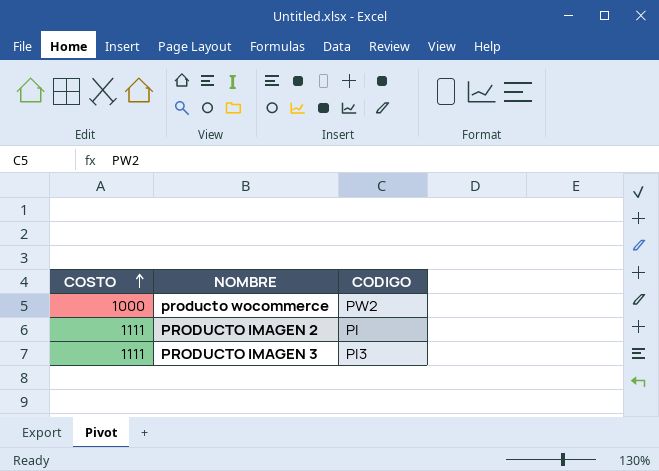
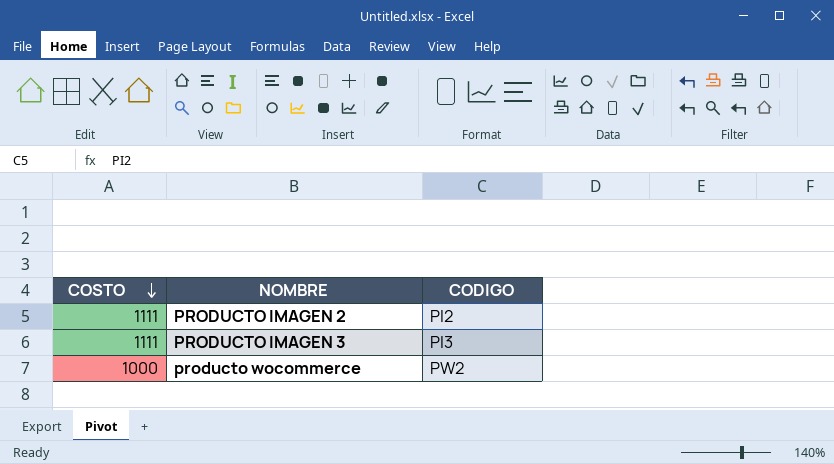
row order: COSTO ascending -> COSTO descending
PRODUCTO IMAGEN 2 | CODIGO: PI -> PI2

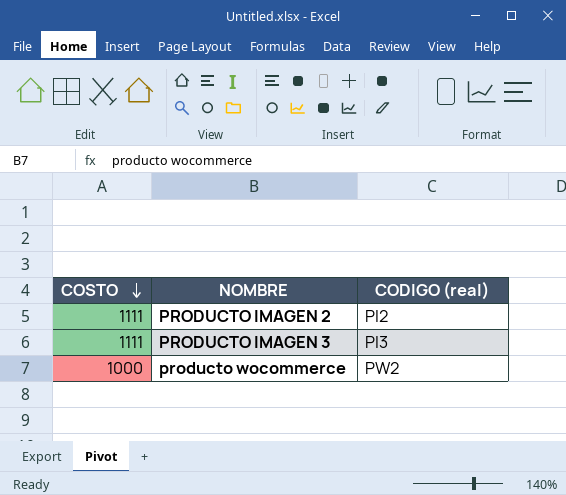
column name: CODIGO -> CODIGO (real)

